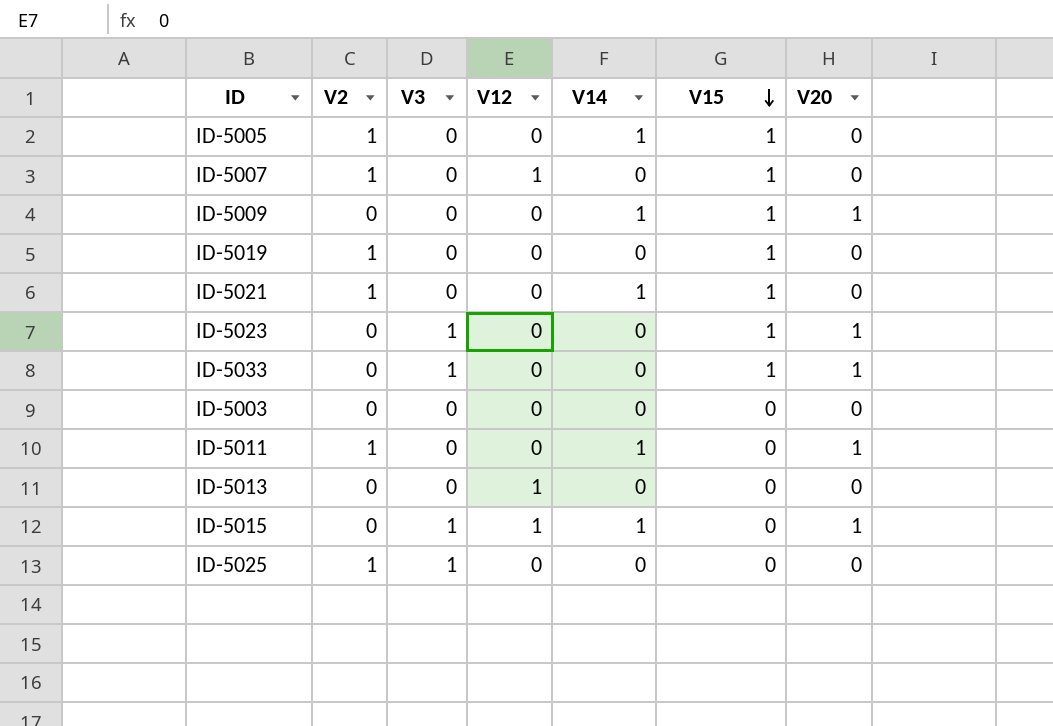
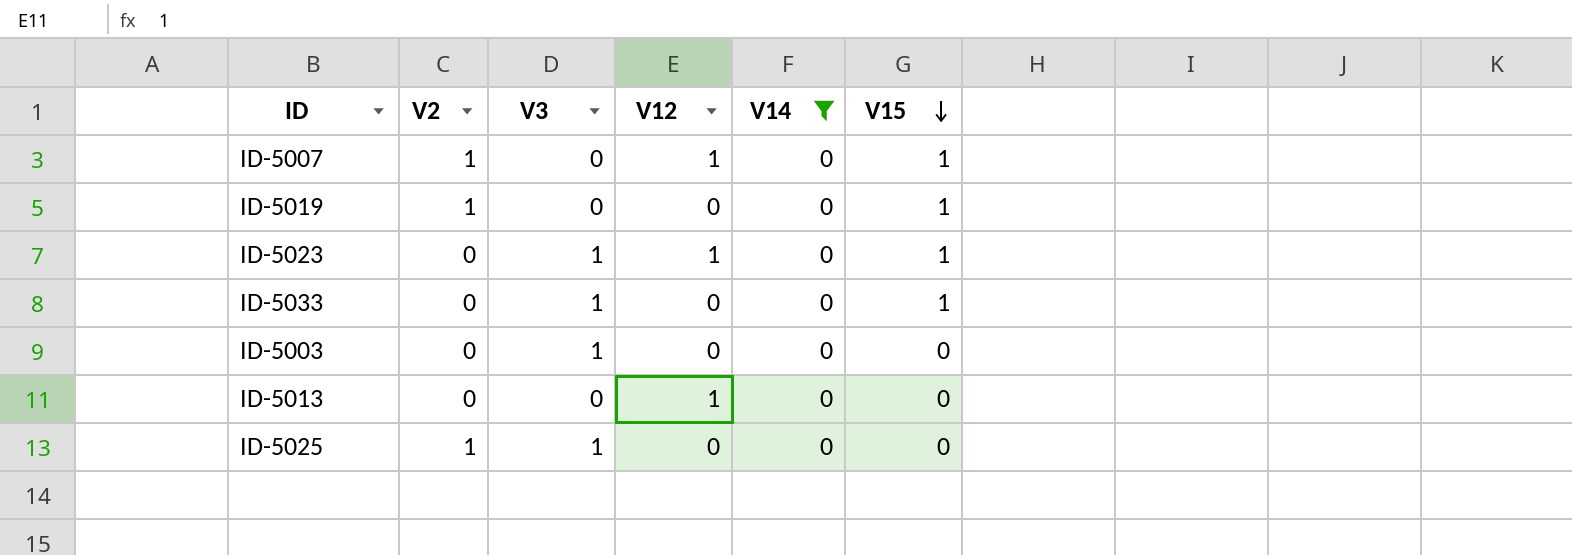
filter: none -> V14 = 0
column V20 | position: 7 -> none
ID-5023 | V12: 0 -> 1
ID-5003 | V3: 0 -> 1

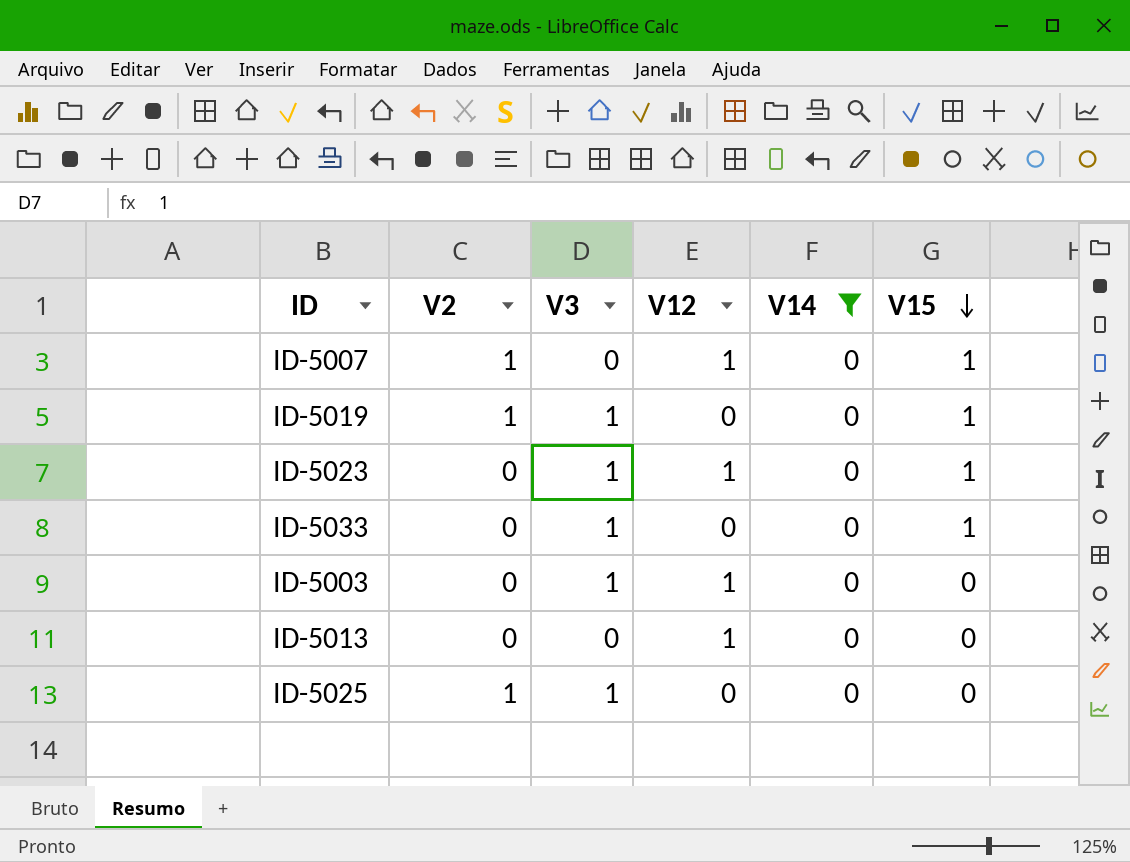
ID-5019 | V3: 0 -> 1
ID-5003 | V12: 0 -> 1

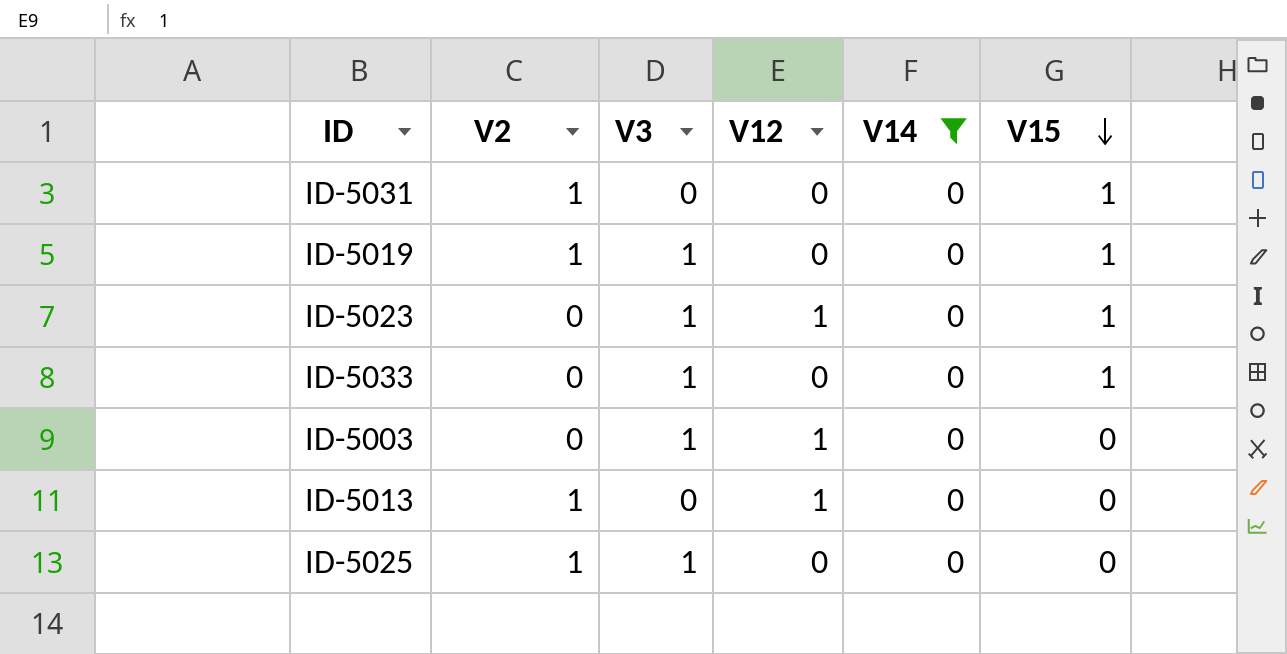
row ID-5007: 1 | 0 | 1 | 0 | 1 -> none
row ID-5031: none -> 1 | 0 | 0 | 0 | 1
ID-5013 | V2: 0 -> 1

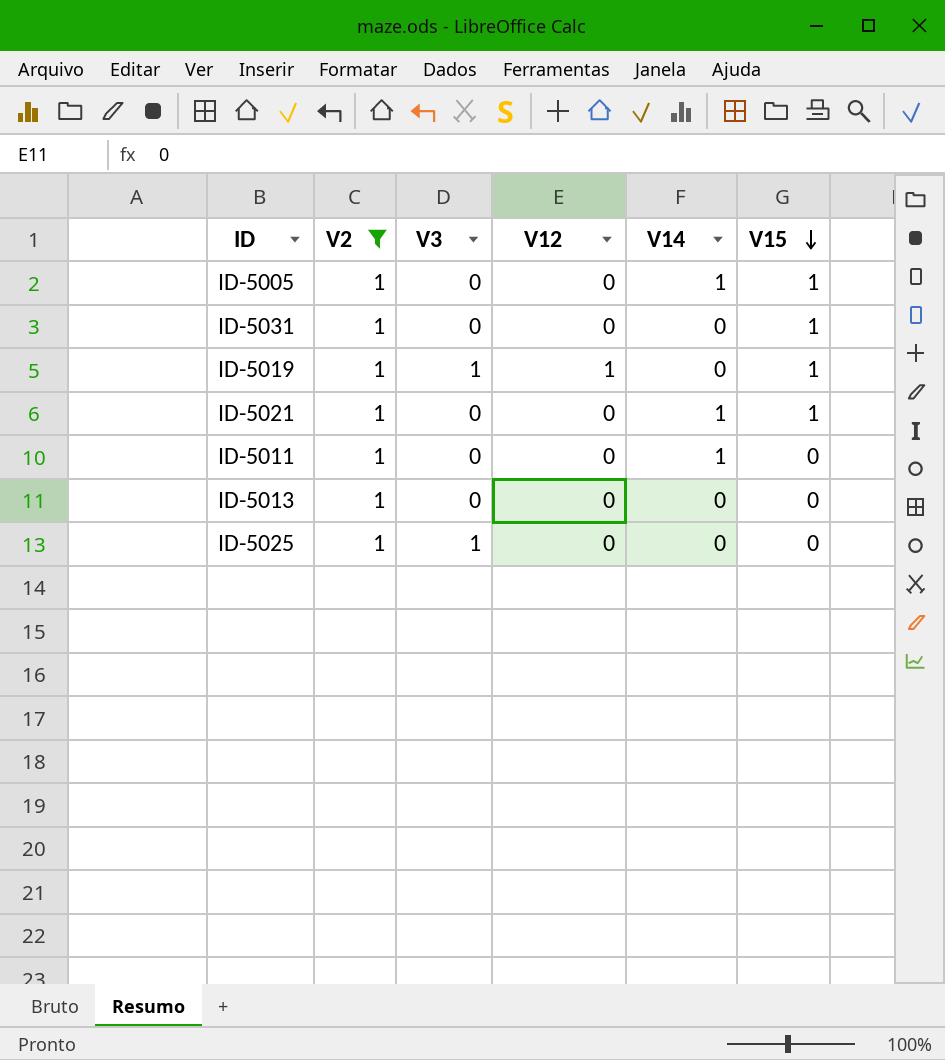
filter: V14 = 0 -> V2 = 1
ID-5019 | V12: 0 -> 1
ID-5013 | V12: 1 -> 0

